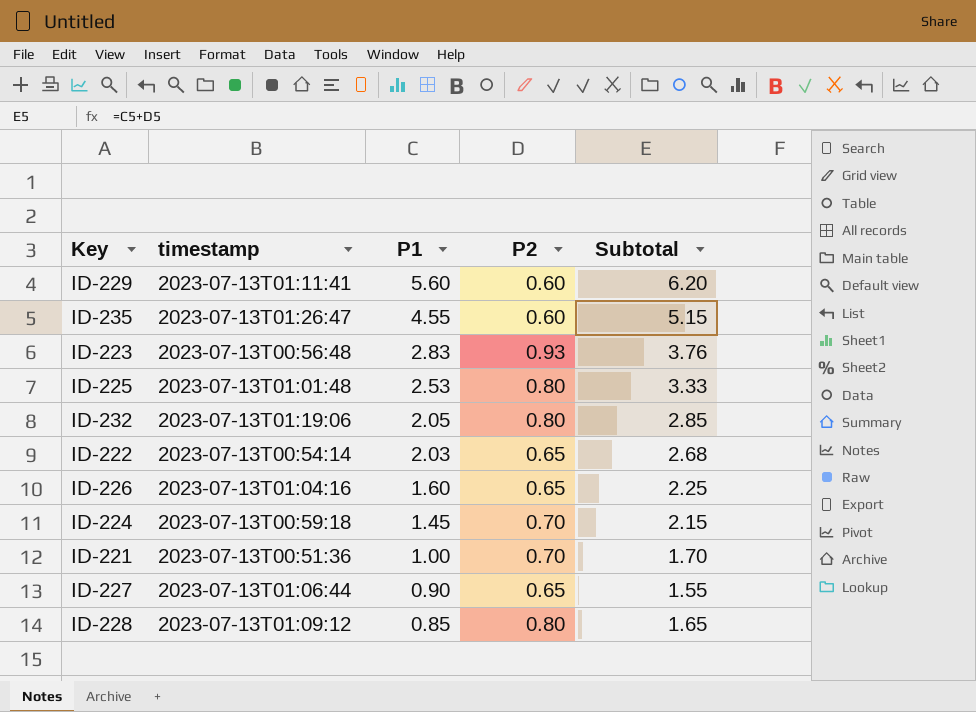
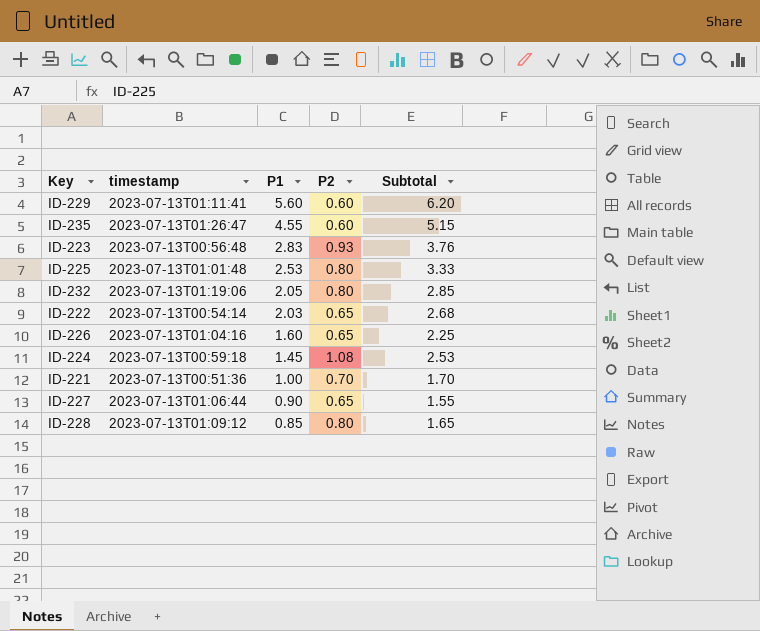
ID-224 | P2: 0.70 -> 1.08
ID-224 | Subtotal: 2.15 -> 2.53

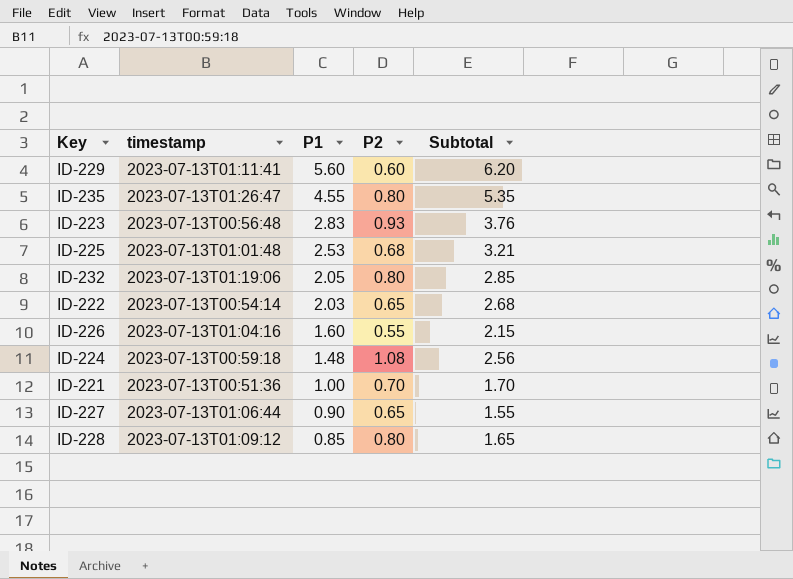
ID-235 | P2: 0.60 -> 0.80
ID-235 | Subtotal: 5.15 -> 5.35
ID-225 | P2: 0.80 -> 0.68
ID-225 | Subtotal: 3.33 -> 3.21
ID-226 | P2: 0.65 -> 0.55
ID-226 | Subtotal: 2.25 -> 2.15
ID-224 | P1: 1.45 -> 1.48
ID-224 | Subtotal: 2.53 -> 2.56

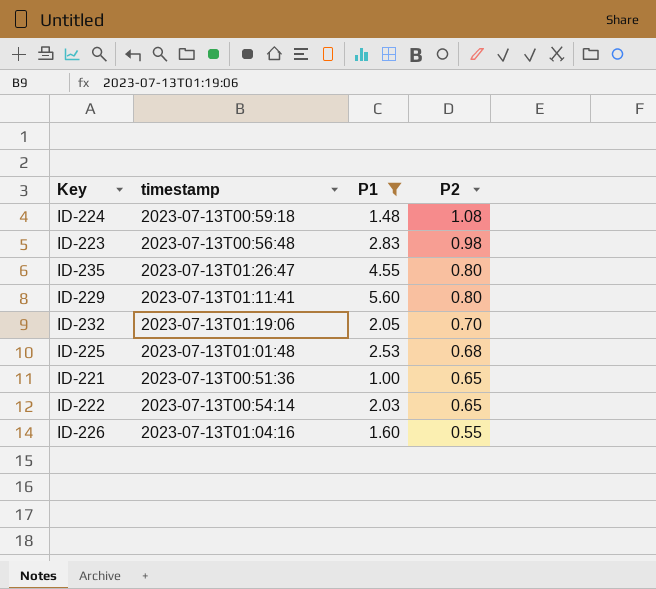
filter: none -> P1 >= 1.00
row order: P1 descending -> P2 descending
column Subtotal | formula: [P1] + [P2] -> none
ID-223 | P2: 0.93 -> 0.98
ID-229 | P2: 0.60 -> 0.80
ID-232 | P2: 0.80 -> 0.70
ID-221 | P2: 0.70 -> 0.65

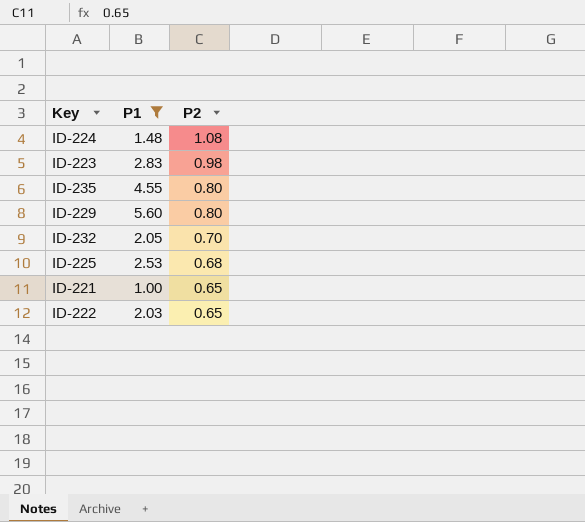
column timestamp | position: 2 -> none
row ID-226: 2023-07-13T01:04:16 | 1.60 | 0.55 -> none

